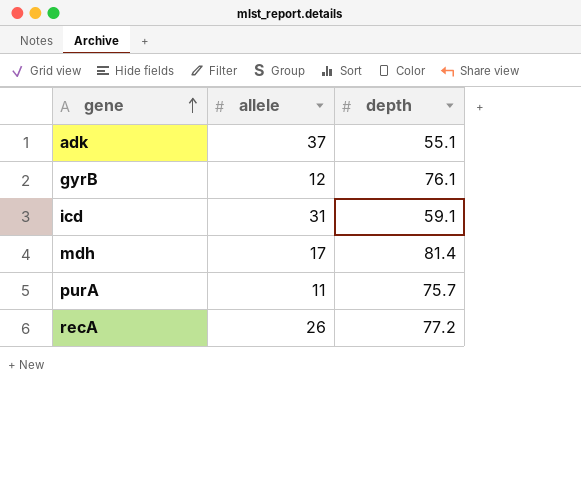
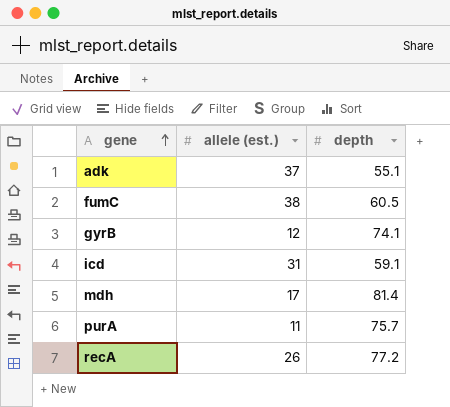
column name: allele -> allele (est.)
row fumC: none -> 38 | 60.5
gyrB | depth: 76.1 -> 74.1

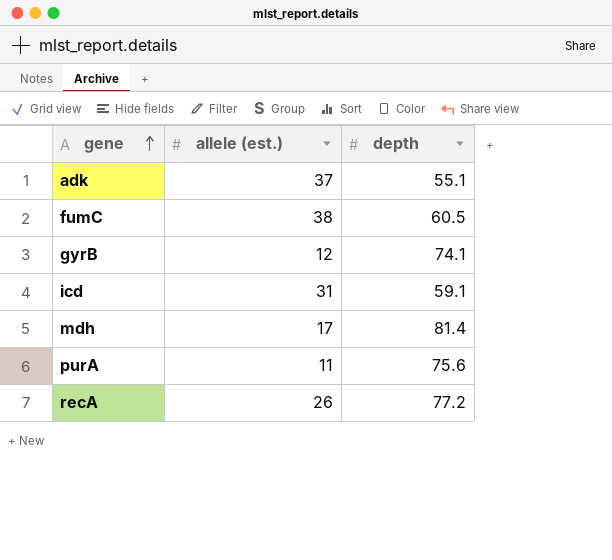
purA | depth: 75.7 -> 75.6

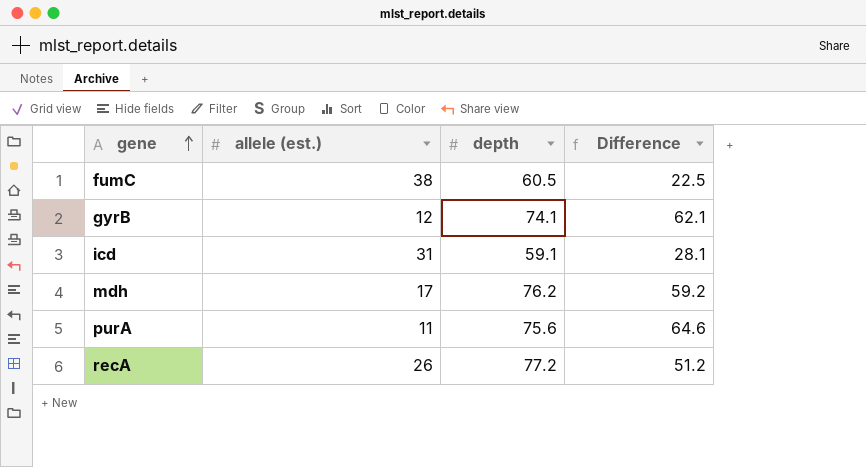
column Difference | formula: none -> [depth] - [allele (est.)]
row adk: 37 | 55.1 -> none
mdh | depth: 81.4 -> 76.2

